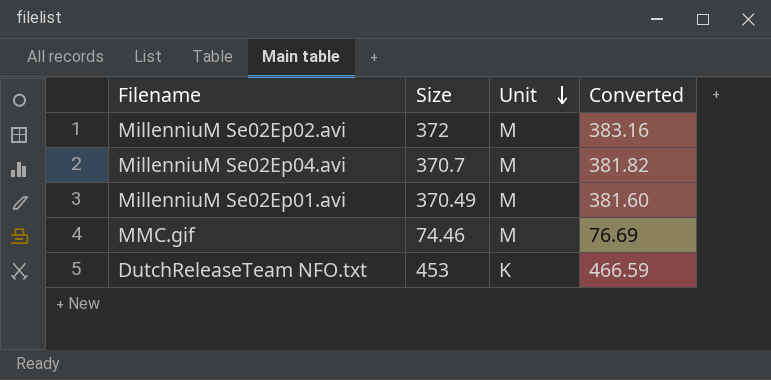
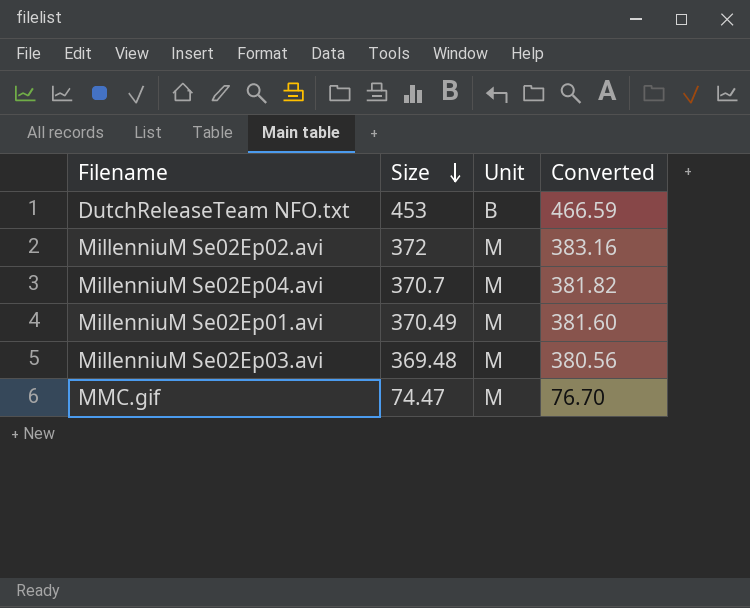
row order: Unit descending -> Size descending
DutchReleaseTeam NFO.txt | Unit: K -> B
row MillenniuM Se02Ep03.avi: none -> 369.48 | M | 380.56
MMC.gif | Size: 74.46 -> 74.47
MMC.gif | Converted: 76.69 -> 76.70

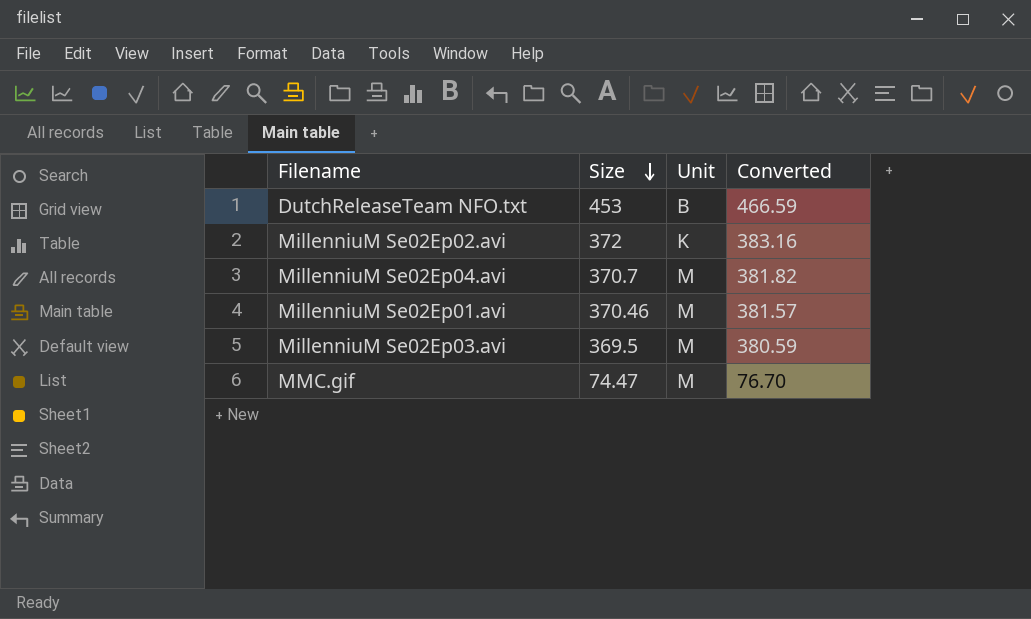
MillenniuM Se02Ep02.avi | Unit: M -> K
MillenniuM Se02Ep01.avi | Size: 370.49 -> 370.46
MillenniuM Se02Ep01.avi | Converted: 381.60 -> 381.57
MillenniuM Se02Ep03.avi | Size: 369.48 -> 369.5
MillenniuM Se02Ep03.avi | Converted: 380.56 -> 380.59

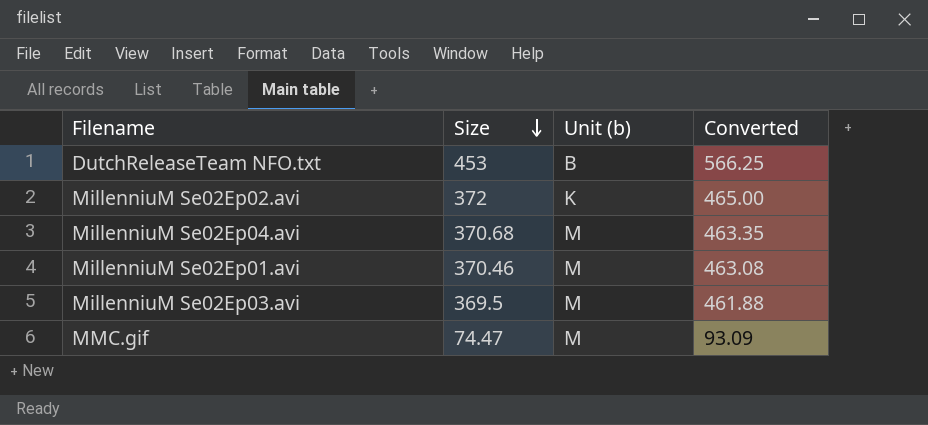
column name: Unit -> Unit (b)
column Converted | formula: [Size] * 1.03 -> [Size] * 1.25
MillenniuM Se02Ep04.avi | Size: 370.7 -> 370.68

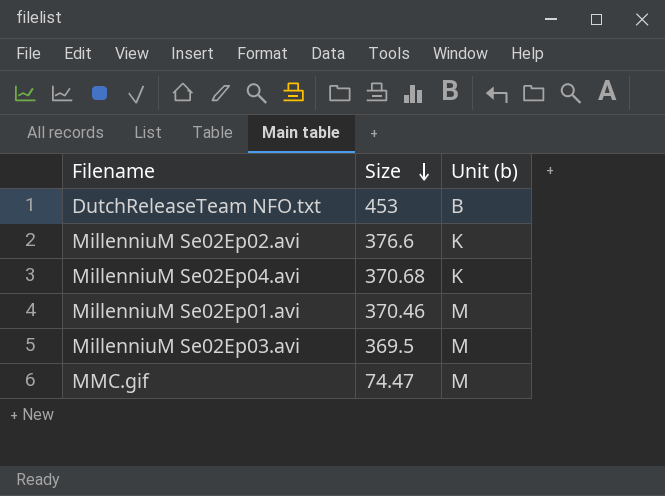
column Converted | formula: [Size] * 1.25 -> none
MillenniuM Se02Ep02.avi | Size: 372 -> 376.6
MillenniuM Se02Ep04.avi | Unit (b): M -> K

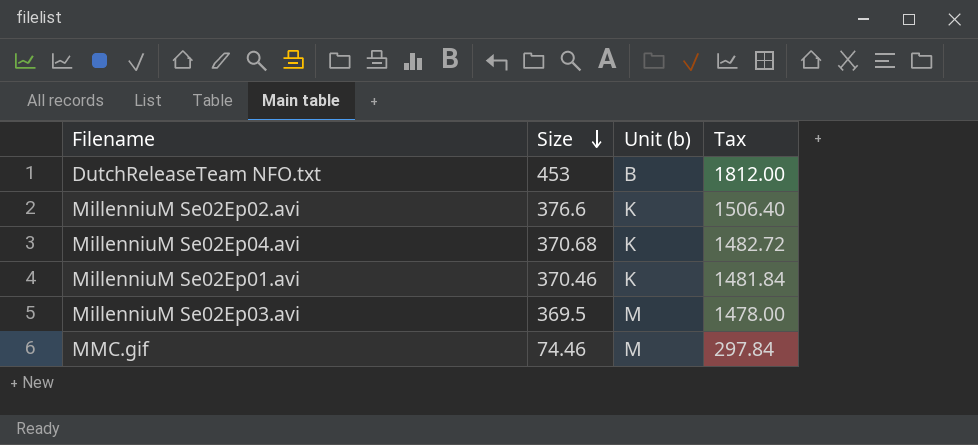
column Tax | formula: none -> [Size] * 4
MillenniuM Se02Ep01.avi | Unit (b): M -> K
MMC.gif | Size: 74.47 -> 74.46

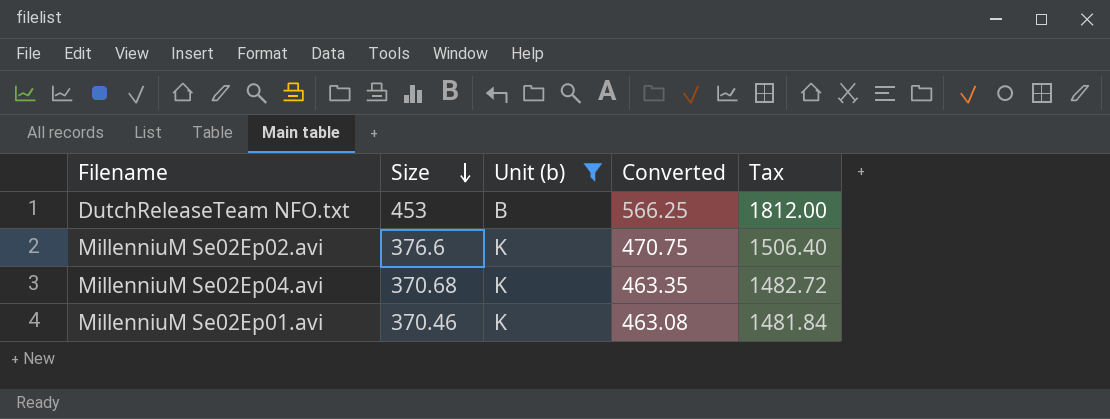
filter: none -> Unit (b) != M
column Converted | formula: none -> [Size] * 1.25

